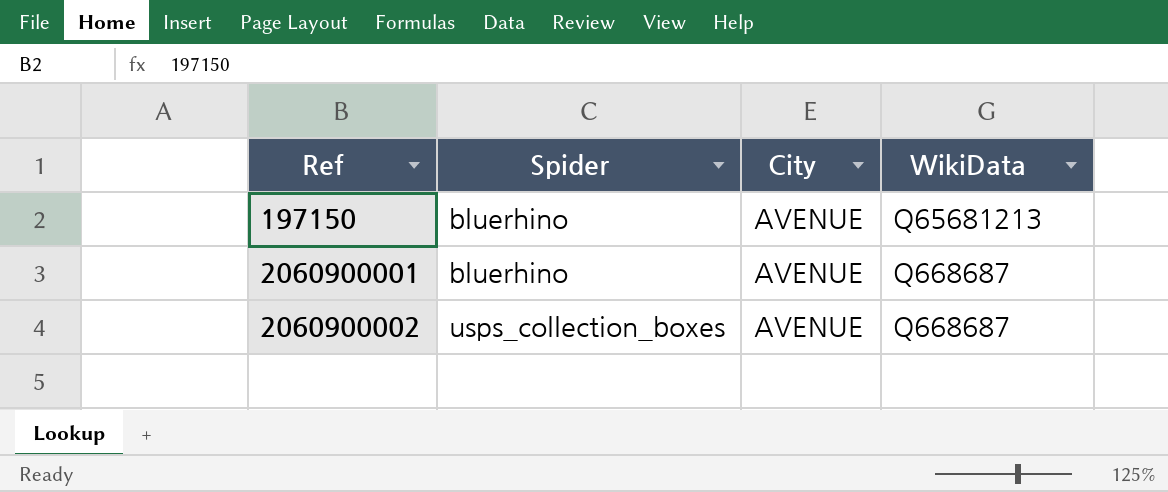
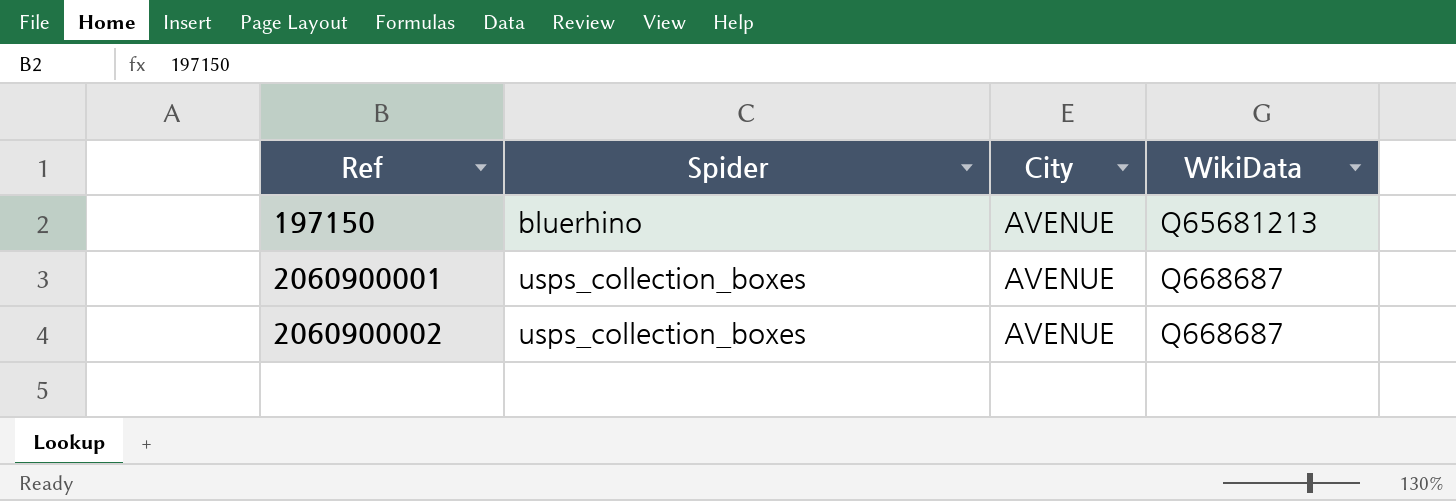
2060900001 | Spider: bluerhino -> usps_collection_boxes

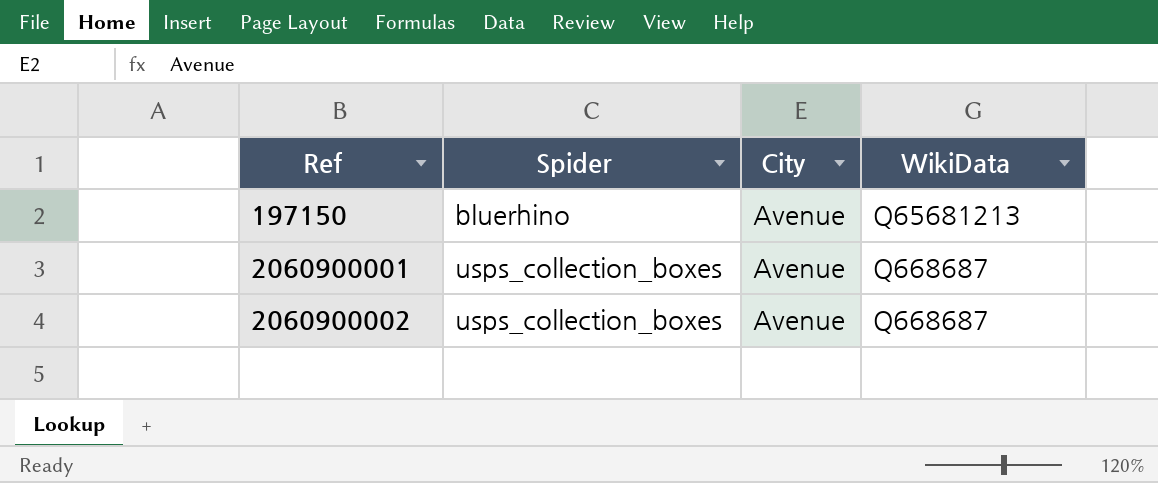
197150 | City: AVENUE -> Avenue
2060900001 | City: AVENUE -> Avenue
2060900002 | City: AVENUE -> Avenue

